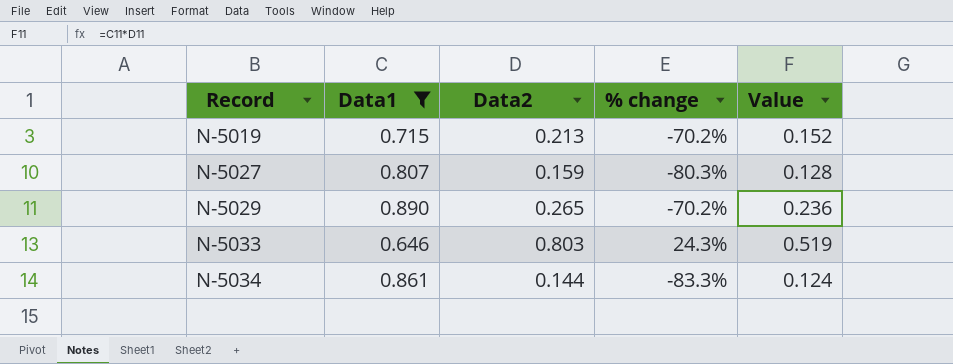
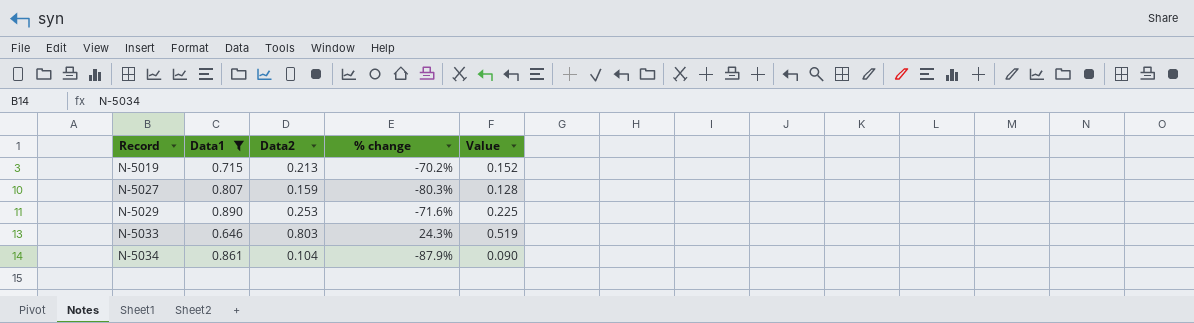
N-5029 | Data2: 0.265 -> 0.253
N-5029 | % change: -70.2% -> -71.6%
N-5029 | Value: 0.236 -> 0.225
N-5034 | Data2: 0.144 -> 0.104
N-5034 | % change: -83.3% -> -87.9%
N-5034 | Value: 0.124 -> 0.090

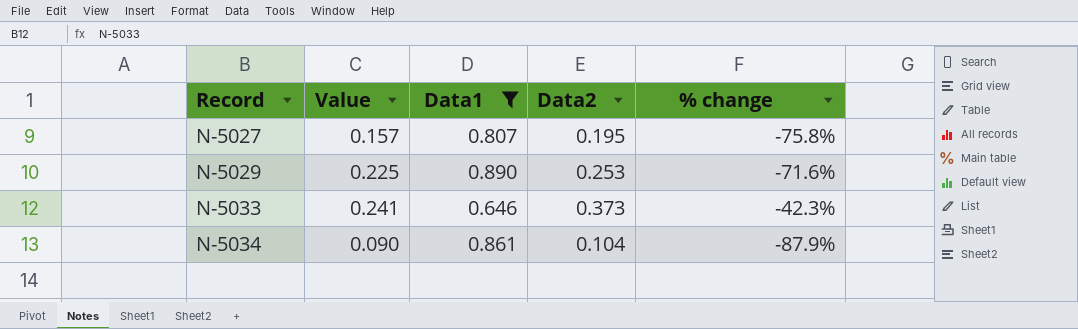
column Value | position: 5 -> 2
row N-5019: 0.715 | 0.213 | -70.2% | 0.152 -> none
N-5027 | Value: 0.128 -> 0.157
N-5027 | Data2: 0.159 -> 0.195
N-5027 | % change: -80.3% -> -75.8%
N-5033 | Value: 0.519 -> 0.241
N-5033 | Data2: 0.803 -> 0.373
N-5033 | % change: 24.3% -> -42.3%

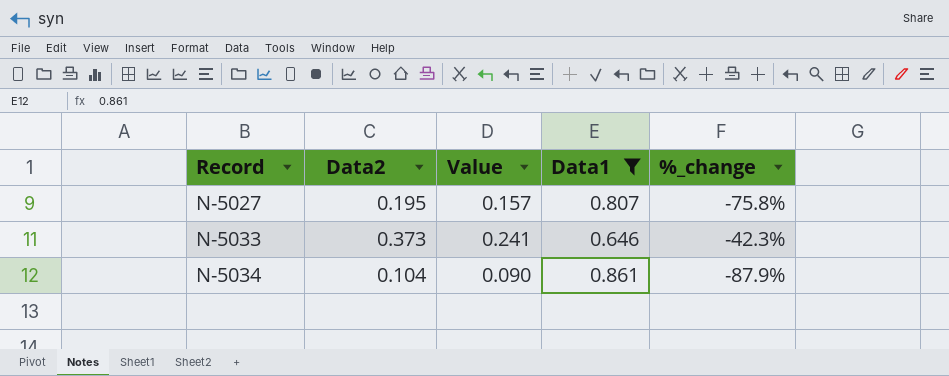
column Data2 | position: 4 -> 2
column name: % change -> %_change
row N-5029: 0.225 | 0.890 | 0.253 | -71.6% -> none

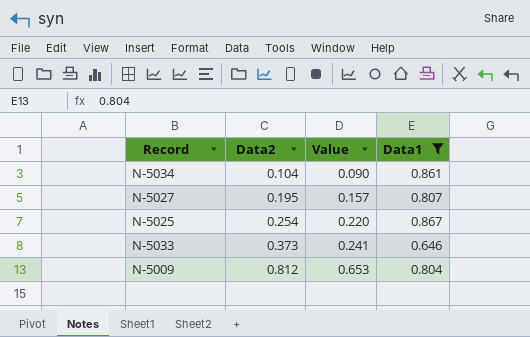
row order: Record ascending -> Data2 ascending
column %_change | formula: ([Data2] - [Data1]) / [Data1] -> none
row N-5025: none -> 0.254 | 0.220 | 0.867
row N-5009: none -> 0.812 | 0.653 | 0.804

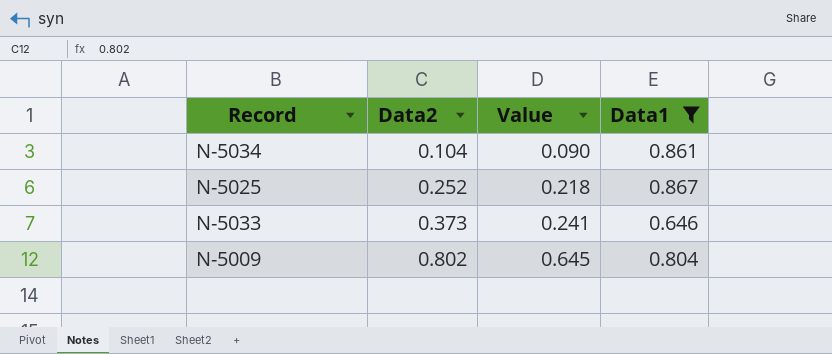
row N-5027: 0.195 | 0.157 | 0.807 -> none
N-5025 | Data2: 0.254 -> 0.252
N-5025 | Value: 0.220 -> 0.218
N-5009 | Data2: 0.812 -> 0.802
N-5009 | Value: 0.653 -> 0.645

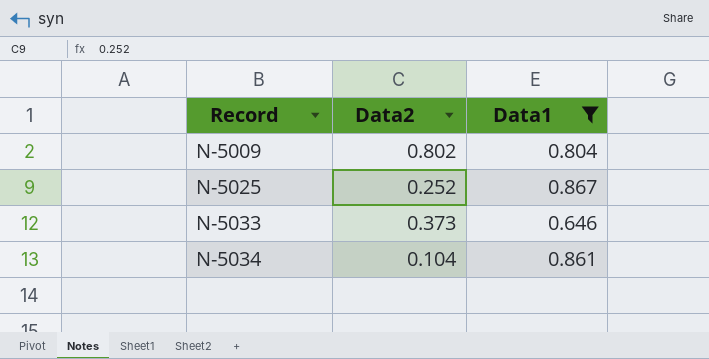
row order: Data2 ascending -> Record ascending
column Value | formula: [Data2] * [Data1] -> none

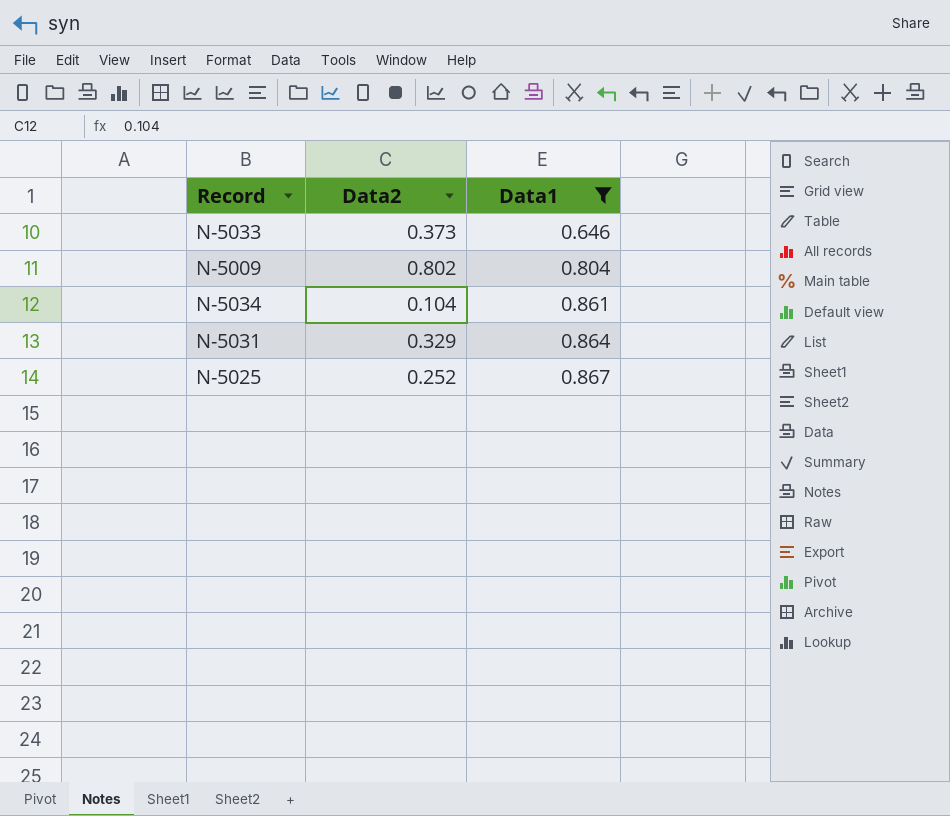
row order: Record ascending -> Data1 ascending
row N-5031: none -> 0.329 | 0.864

